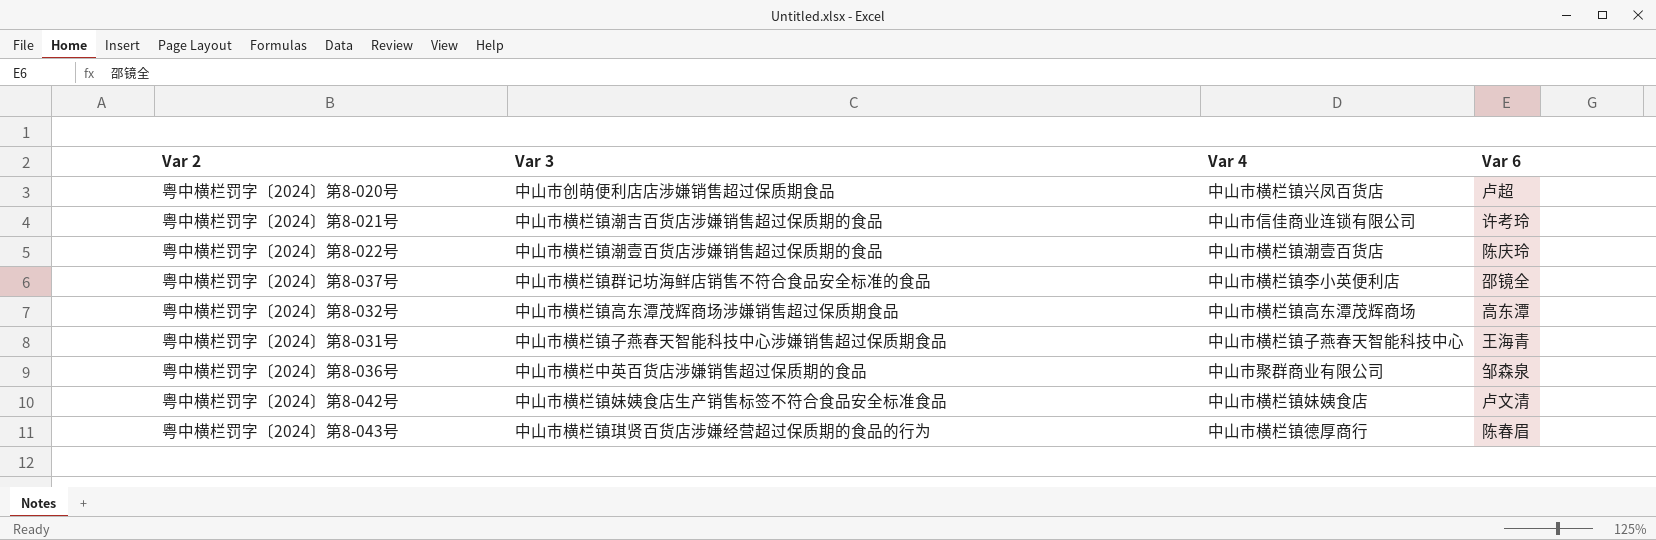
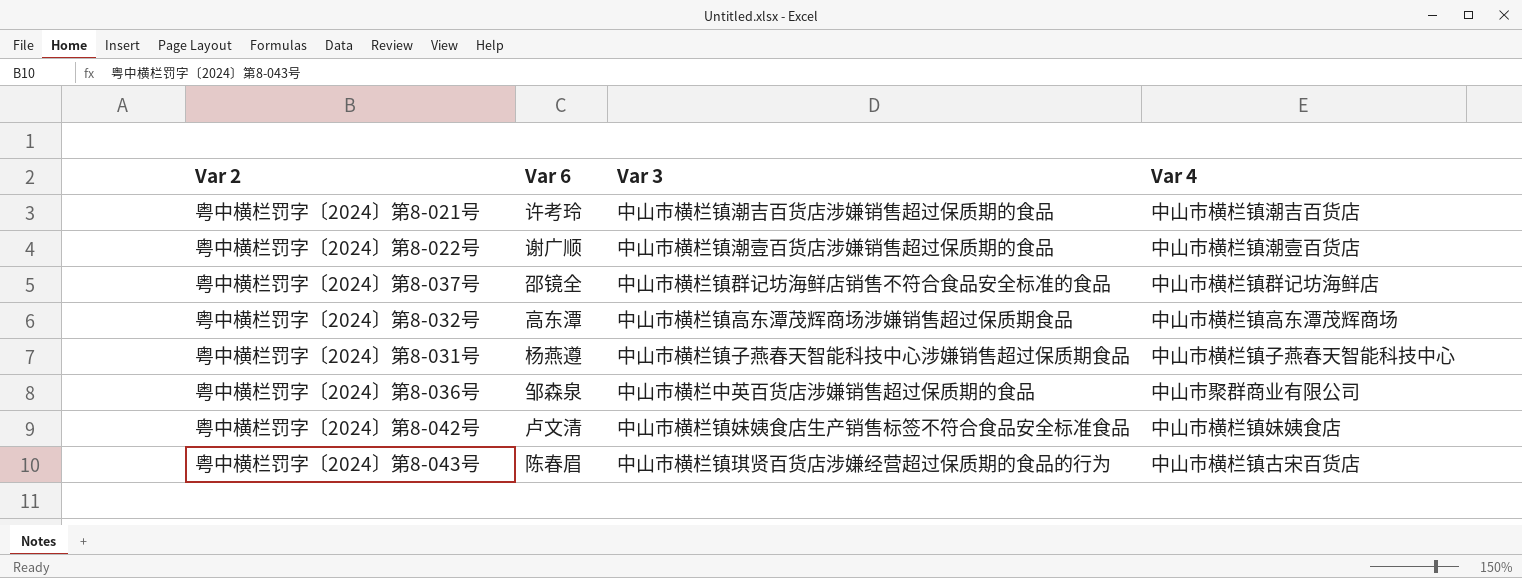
column Var 6 | position: 4 -> 2
row 粤中横栏罚字〔2024〕第8-020号: 中山市创萌便利店店涉嫌销售超过保质期食品 | 中山市横栏镇兴凤百货店 | 卢超 -> none
粤中横栏罚字〔2024〕第8-021号 | Var 4: 中山市信佳商业连锁有限公司 -> 中山市横栏镇潮吉百货店
粤中横栏罚字〔2024〕第8-022号 | Var 6: 陈庆玲 -> 谢广顺
粤中横栏罚字〔2024〕第8-037号 | Var 4: 中山市横栏镇李小英便利店 -> 中山市横栏镇群记坊海鲜店
粤中横栏罚字〔2024〕第8-031号 | Var 6: 王海青 -> 杨燕遵
粤中横栏罚字〔2024〕第8-043号 | Var 4: 中山市横栏镇德厚商行 -> 中山市横栏镇古宋百货店

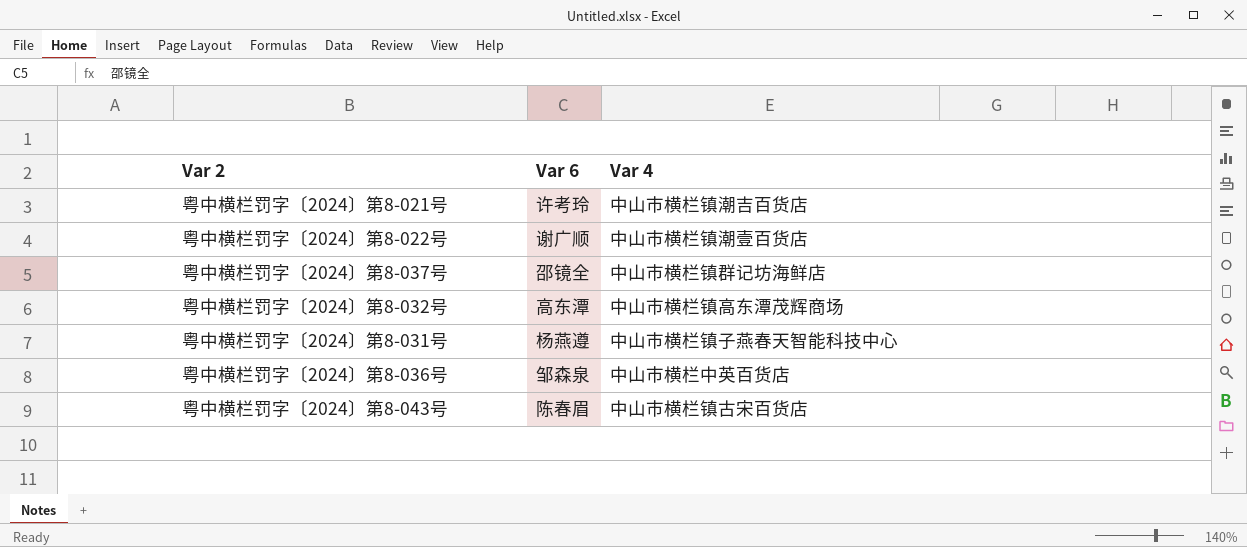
column Var 3 | position: 3 -> none
row 粤中横栏罚字〔2024〕第8-042号: 卢文清 | 中山市横栏镇妹姨食店生产销售标签不符合食品安全标准食品 | 中山市横栏镇妹姨食店 -> none
粤中横栏罚字〔2024〕第8-036号 | Var 4: 中山市聚群商业有限公司 -> 中山市横栏中英百货店

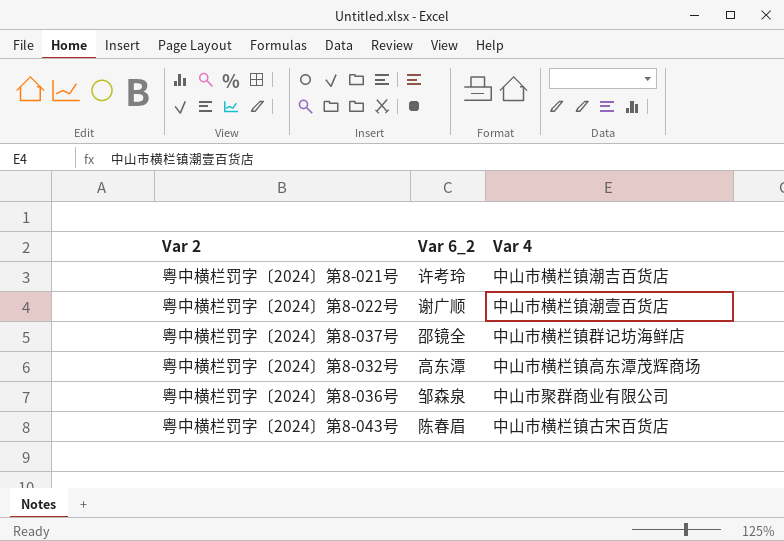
column name: Var 6 -> Var 6_2
row 粤中横栏罚字〔2024〕第8-031号: 杨燕遵 | 中山市横栏镇子燕春天智能科技中心 -> none
粤中横栏罚字〔2024〕第8-036号 | Var 4: 中山市横栏中英百货店 -> 中山市聚群商业有限公司

